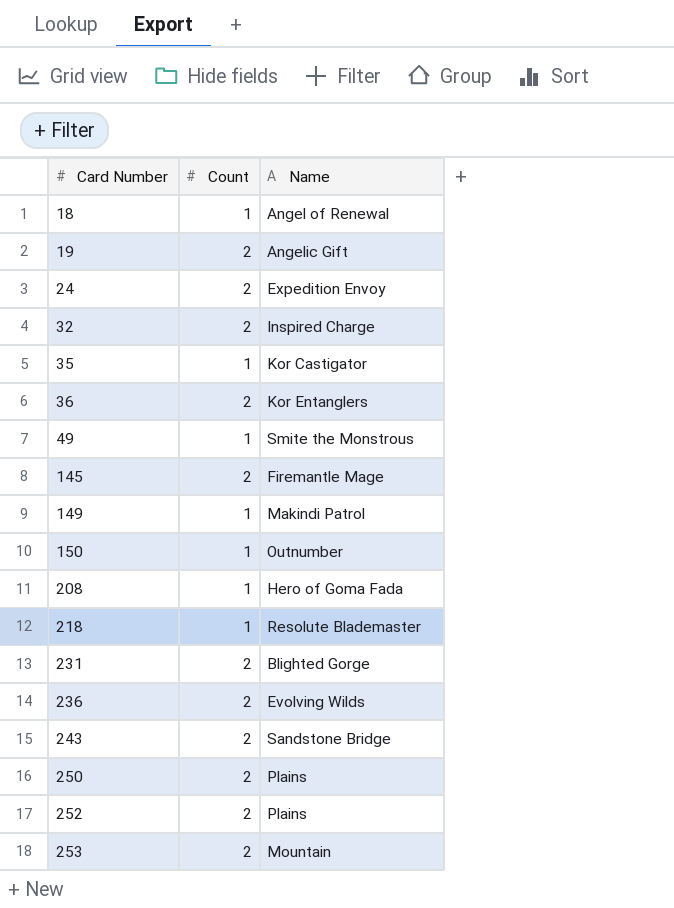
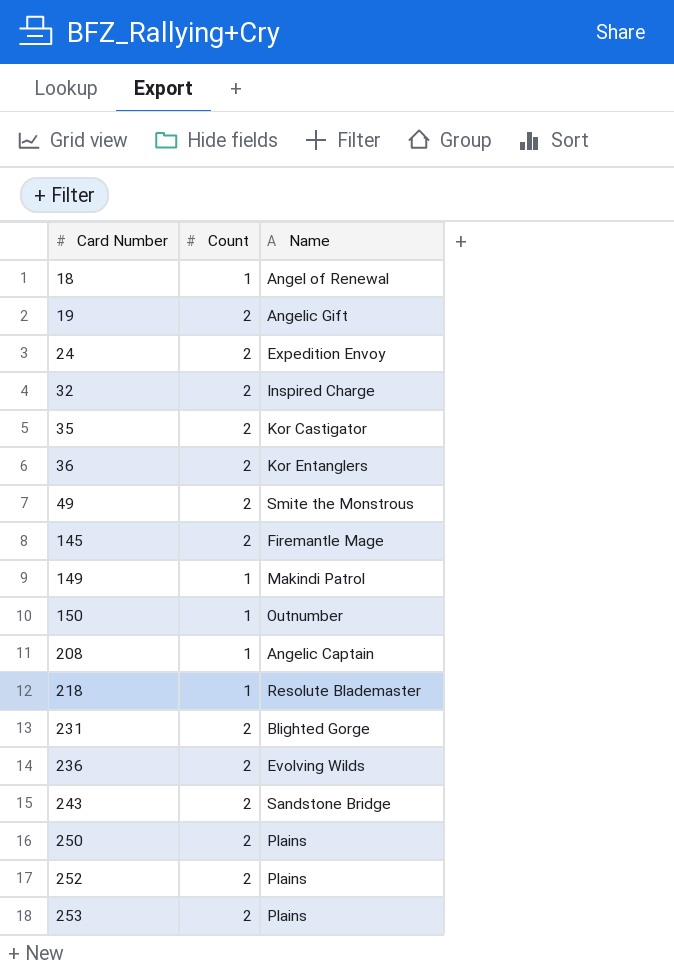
35 | Count: 1 -> 2
49 | Count: 1 -> 2
208 | Name: Hero of Goma Fada -> Angelic Captain
253 | Name: Mountain -> Plains

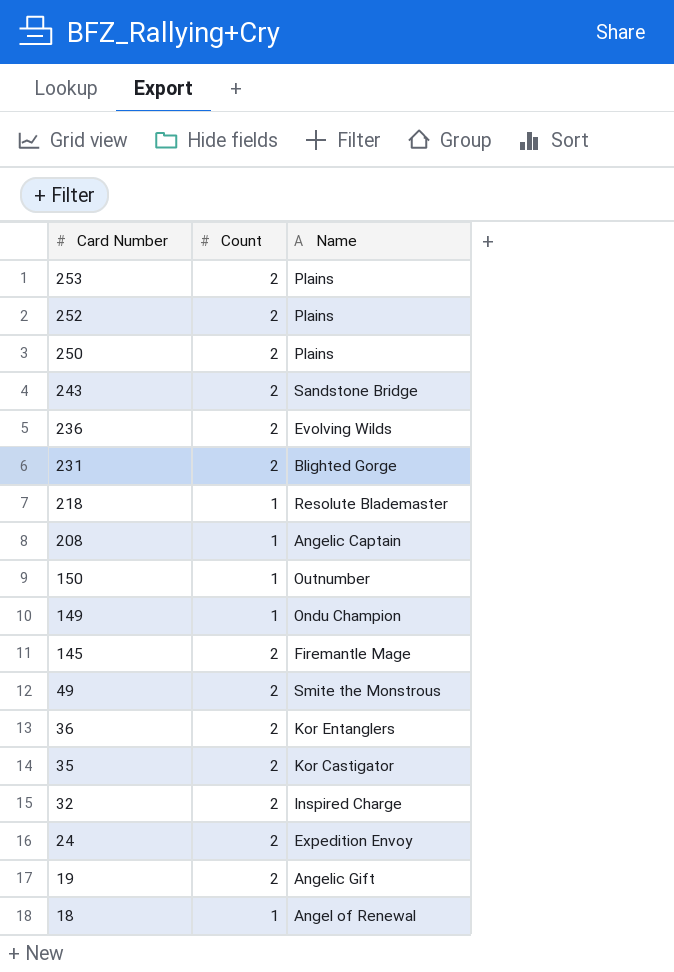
row order: Card Number ascending -> Card Number descending
149 | Name: Makindi Patrol -> Ondu Champion

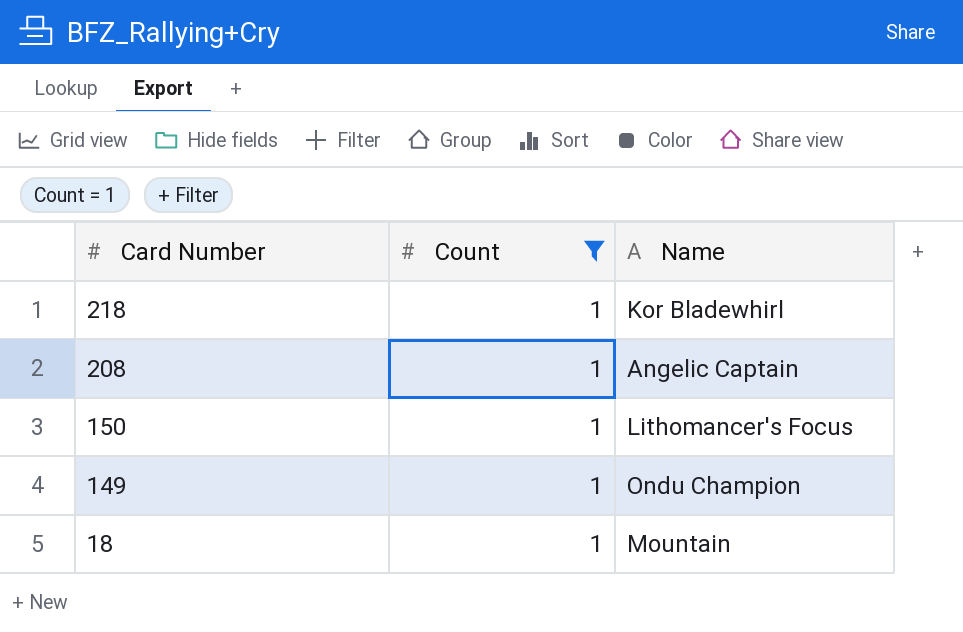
filter: none -> Count = 1
218 | Name: Resolute Blademaster -> Kor Bladewhirl
150 | Name: Outnumber -> Lithomancer's Focus
18 | Name: Angel of Renewal -> Mountain

